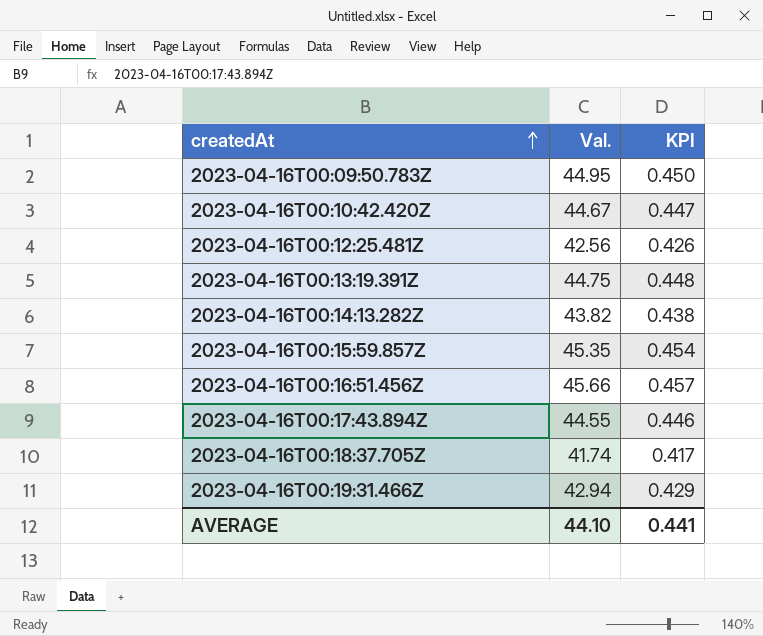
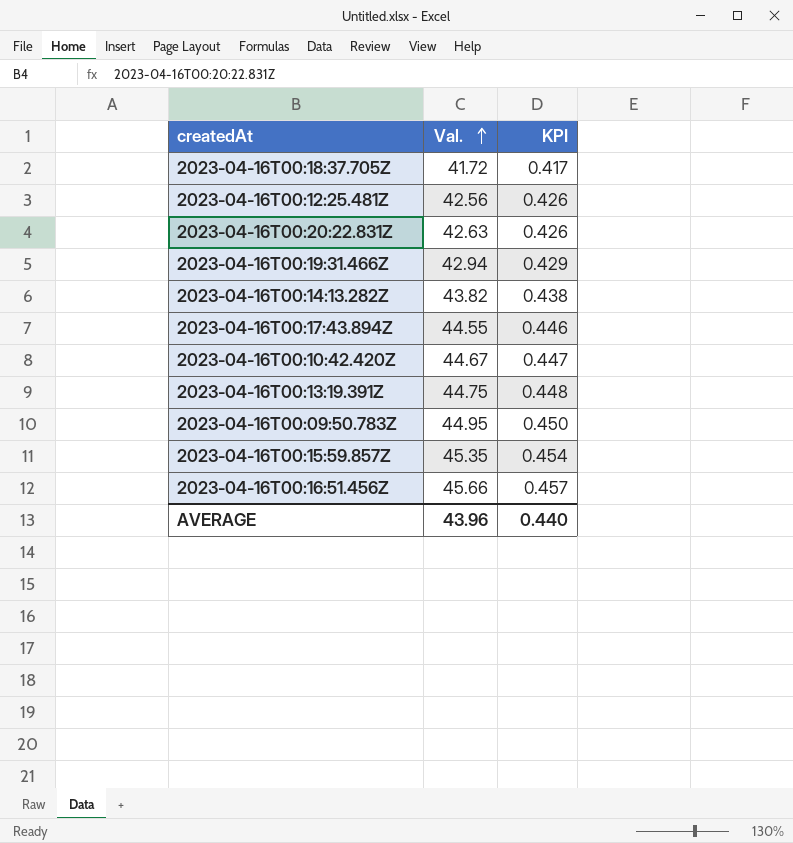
row order: createdAt ascending -> Val. ascending
2023-04-16T00:18:37.705Z | Val.: 41.74 -> 41.72
row 2023-04-16T00:20:22.831Z: none -> 42.63 | 0.426
AVERAGE | Val.: 44.10 -> 43.96
AVERAGE | KPI: 0.441 -> 0.440

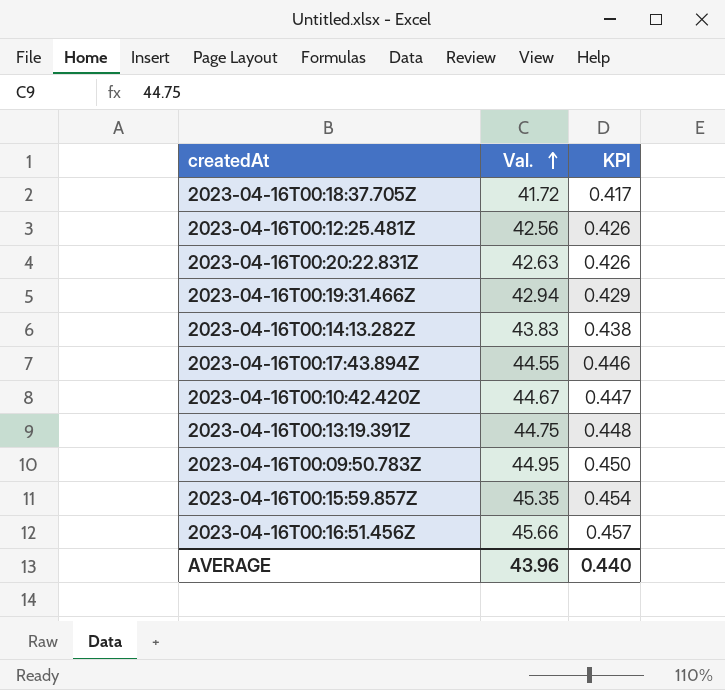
2023-04-16T00:14:13.282Z | Val.: 43.82 -> 43.83

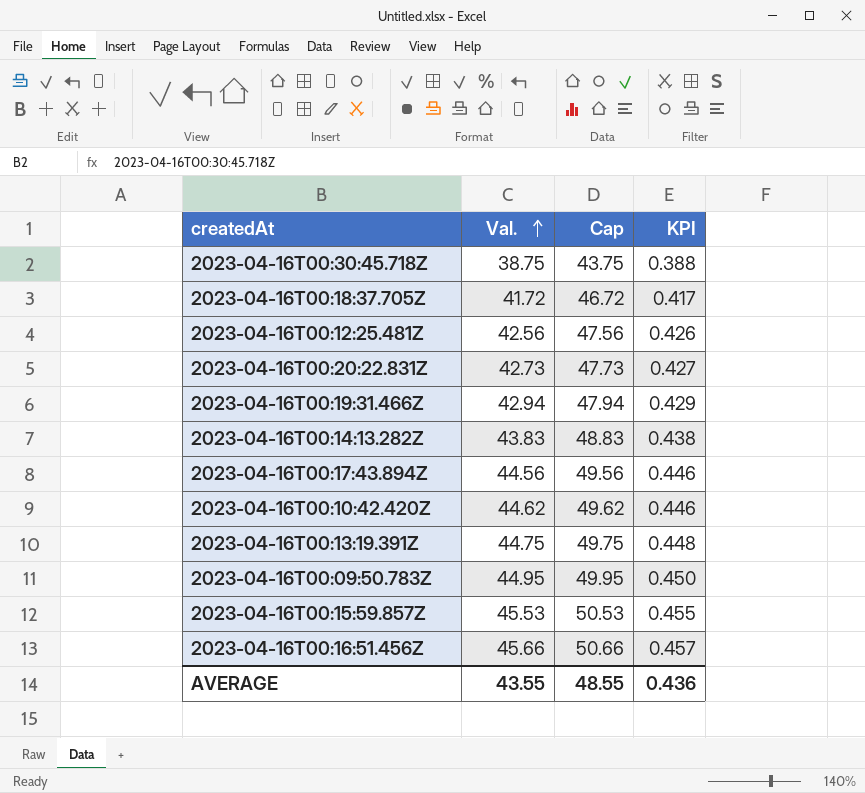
column Cap | formula: none -> [Val.] + 5
row 2023-04-16T00:30:45.718Z: none -> 38.75 | 43.75 | 0.388
2023-04-16T00:20:22.831Z | Val.: 42.63 -> 42.73
2023-04-16T00:20:22.831Z | KPI: 0.426 -> 0.427
2023-04-16T00:17:43.894Z | Val.: 44.55 -> 44.56
2023-04-16T00:10:42.420Z | Val.: 44.67 -> 44.62
2023-04-16T00:10:42.420Z | KPI: 0.447 -> 0.446
2023-04-16T00:15:59.857Z | Val.: 45.35 -> 45.53
2023-04-16T00:15:59.857Z | KPI: 0.454 -> 0.455
AVERAGE | Val.: 43.96 -> 43.55
AVERAGE | KPI: 0.440 -> 0.436

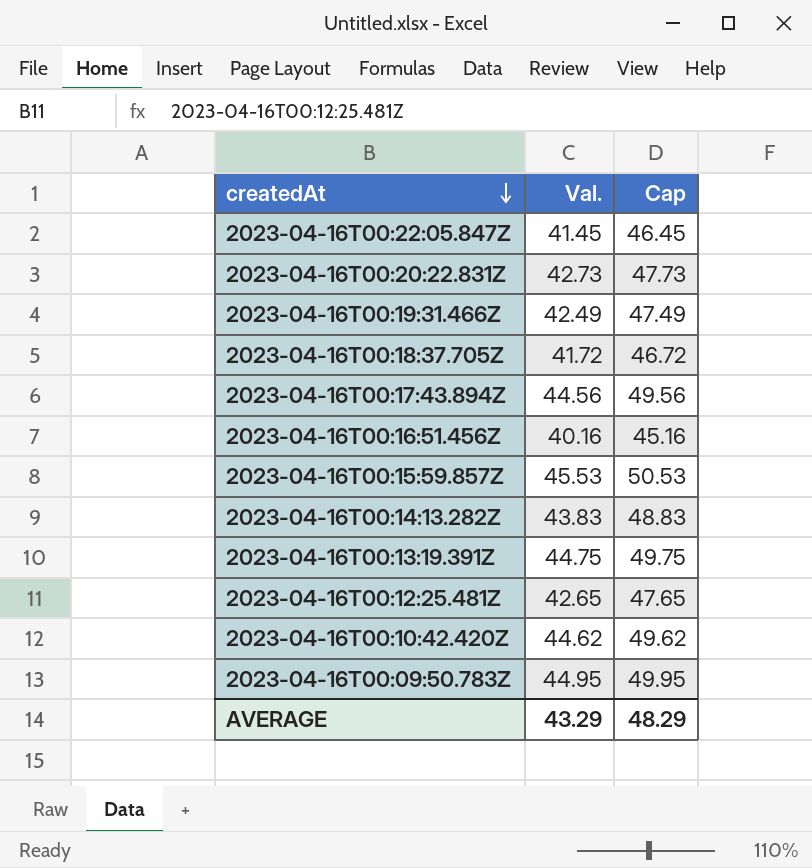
row order: Val. ascending -> createdAt descending
column KPI | formula: [Val.] * 0.01 -> none
row 2023-04-16T00:30:45.718Z: 38.75 | 43.75 | 0.388 -> none
row 2023-04-16T00:22:05.847Z: none -> 41.45 | 46.45
2023-04-16T00:19:31.466Z | Val.: 42.94 -> 42.49
2023-04-16T00:19:31.466Z | Cap: 47.94 -> 47.49
2023-04-16T00:16:51.456Z | Val.: 45.66 -> 40.16
2023-04-16T00:16:51.456Z | Cap: 50.66 -> 45.16
2023-04-16T00:12:25.481Z | Val.: 42.56 -> 42.65
2023-04-16T00:12:25.481Z | Cap: 47.56 -> 47.65
AVERAGE | Val.: 43.55 -> 43.29
AVERAGE | Cap: 48.55 -> 48.29

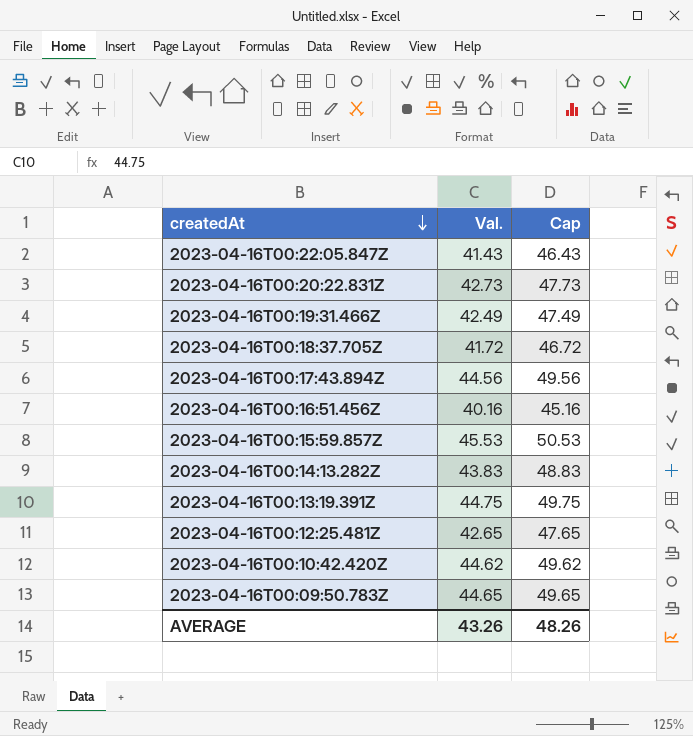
2023-04-16T00:22:05.847Z | Val.: 41.45 -> 41.43
2023-04-16T00:22:05.847Z | Cap: 46.45 -> 46.43
2023-04-16T00:09:50.783Z | Val.: 44.95 -> 44.65
2023-04-16T00:09:50.783Z | Cap: 49.95 -> 49.65
AVERAGE | Val.: 43.29 -> 43.26
AVERAGE | Cap: 48.29 -> 48.26

